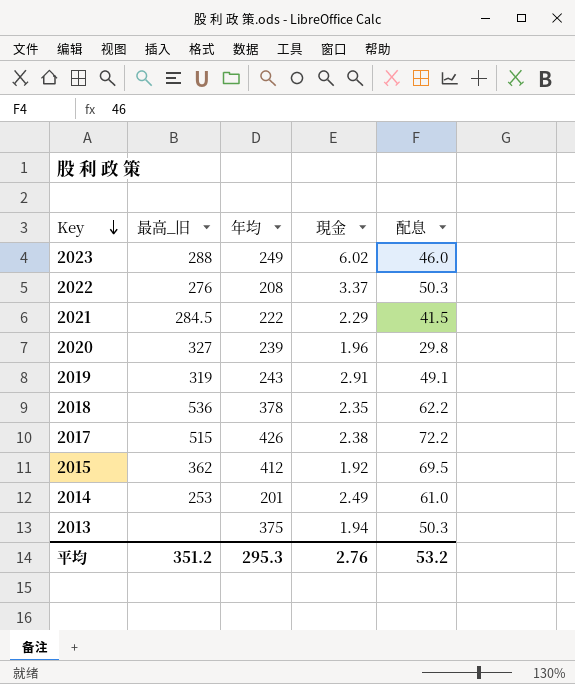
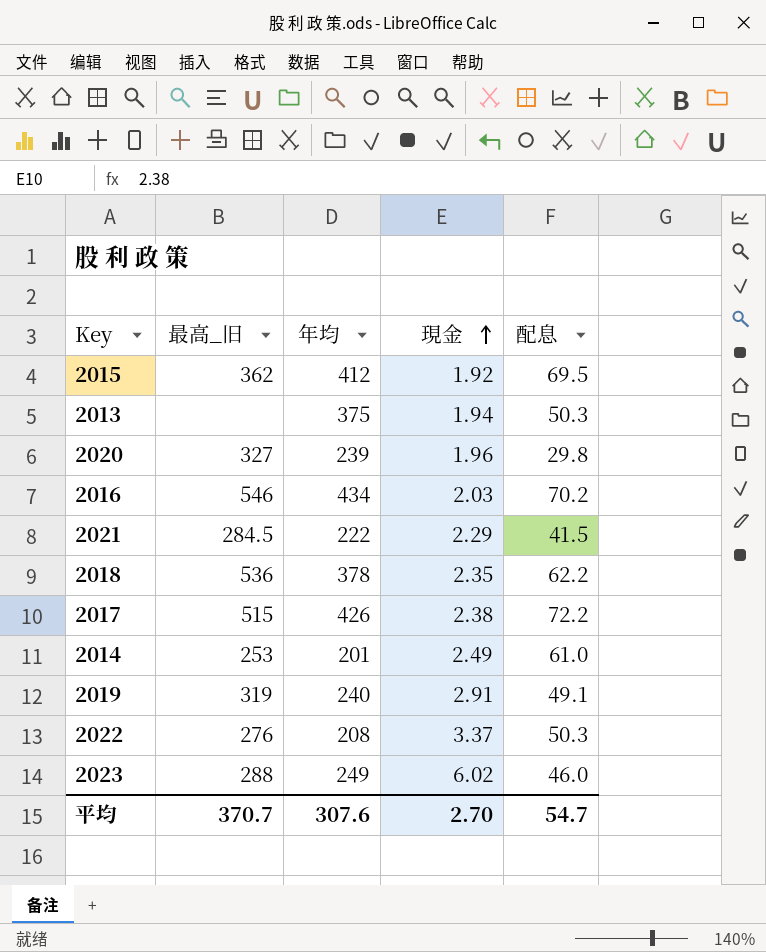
row order: Key descending -> 現金 ascending
row 2016: none -> 546 | 434 | 2.03 | 70.2
2019 | 年均: 243 -> 240
平均 | 最高_旧: 351.2 -> 370.7
平均 | 年均: 295.3 -> 307.6
平均 | 現金: 2.76 -> 2.70
平均 | 配息: 53.2 -> 54.7

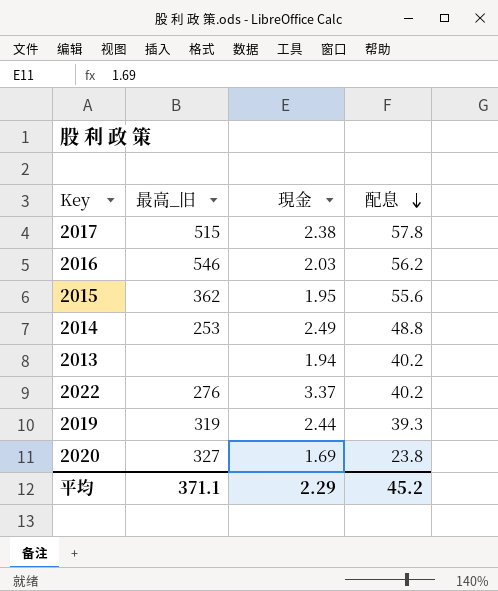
row order: 現金 ascending -> 配息 descending
column 年均 | position: 3 -> none
row 2021: 284.5 | 222 | 2.29 | 41.5 -> none
row 2018: 536 | 378 | 2.35 | 62.2 -> none
row 2023: 288 | 249 | 6.02 | 46.0 -> none
2017 | 配息: 72.2 -> 57.8
2016 | 配息: 70.2 -> 56.2
2015 | 現金: 1.92 -> 1.95
2015 | 配息: 69.5 -> 55.6
2014 | 配息: 61.0 -> 48.8
2013 | 配息: 50.3 -> 40.2
2022 | 配息: 50.3 -> 40.2
2019 | 現金: 2.91 -> 2.44
2019 | 配息: 49.1 -> 39.3
2020 | 現金: 1.96 -> 1.69
2020 | 配息: 29.8 -> 23.8
平均 | 最高_旧: 370.7 -> 371.1
平均 | 現金: 2.70 -> 2.29
平均 | 配息: 54.7 -> 45.2

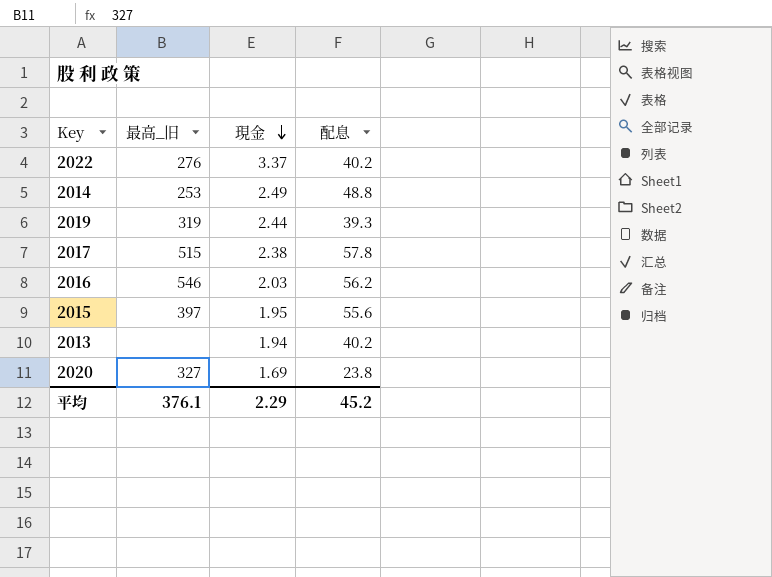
row order: 配息 descending -> 現金 descending
2015 | 最高_旧: 362 -> 397
平均 | 最高_旧: 371.1 -> 376.1

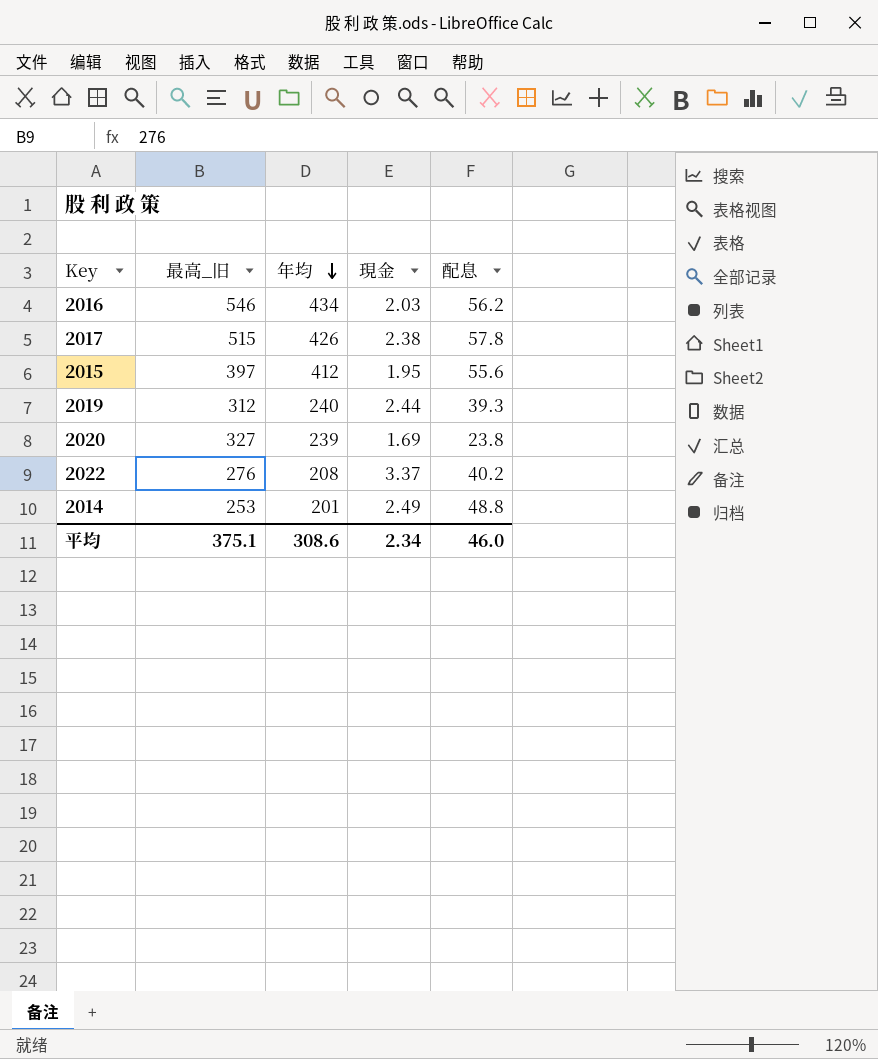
row order: 現金 descending -> 年均 descending
column 年均 | position: none -> 3
row 2013: none | 1.94 | 40.2 -> none
2019 | 最高_旧: 319 -> 312
平均 | 最高_旧: 376.1 -> 375.1
平均 | 現金: 2.29 -> 2.34
平均 | 配息: 45.2 -> 46.0

